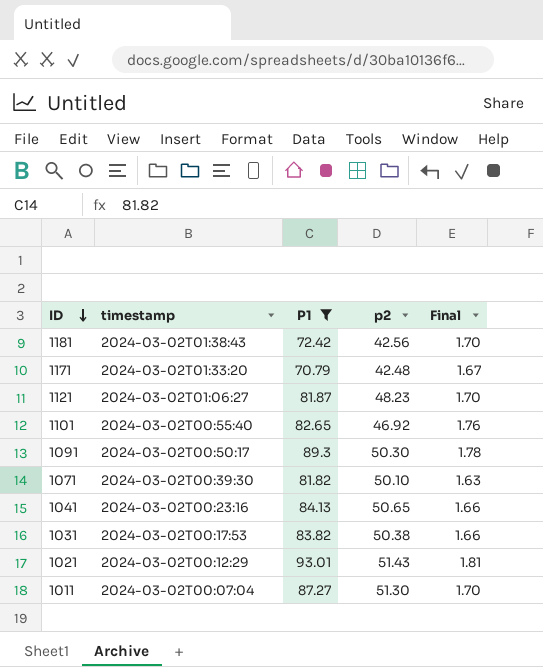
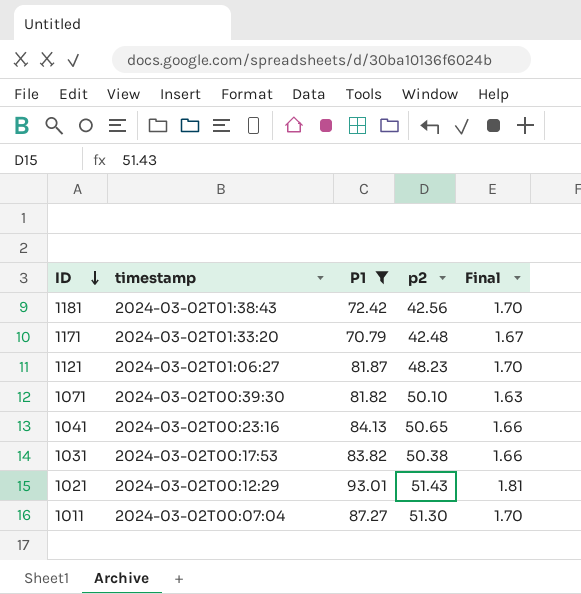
row 1101: 2024-03-02T00:55:40 | 82.65 | 46.92 | 1.76 -> none
row 1091: 2024-03-02T00:50:17 | 89.3 | 50.30 | 1.78 -> none

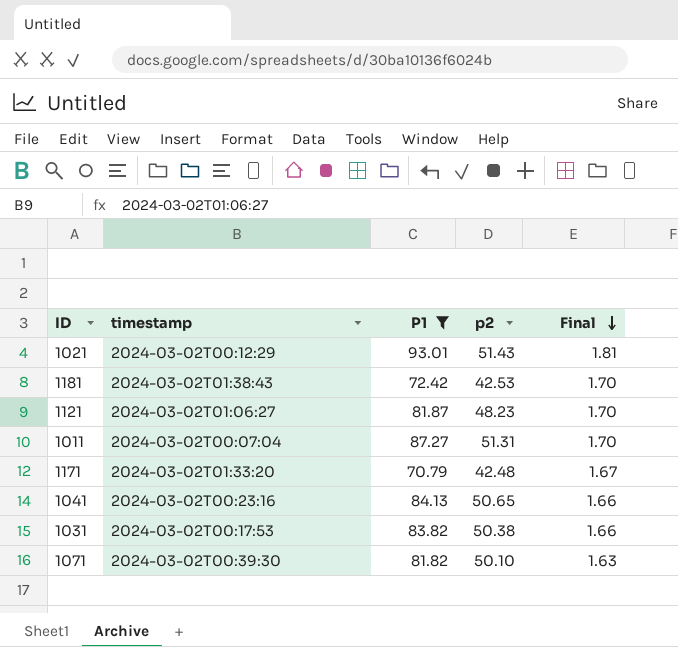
row order: ID descending -> Final descending
1181 | p2: 42.56 -> 42.53
1011 | p2: 51.30 -> 51.31

